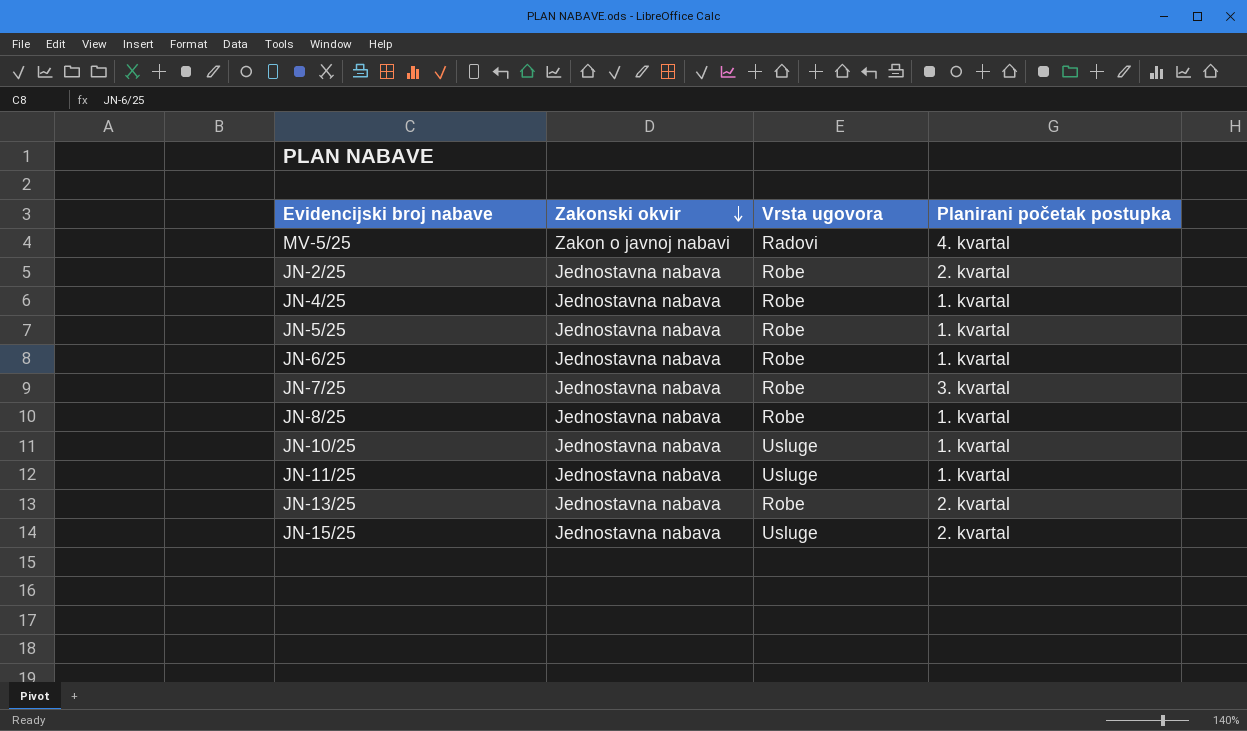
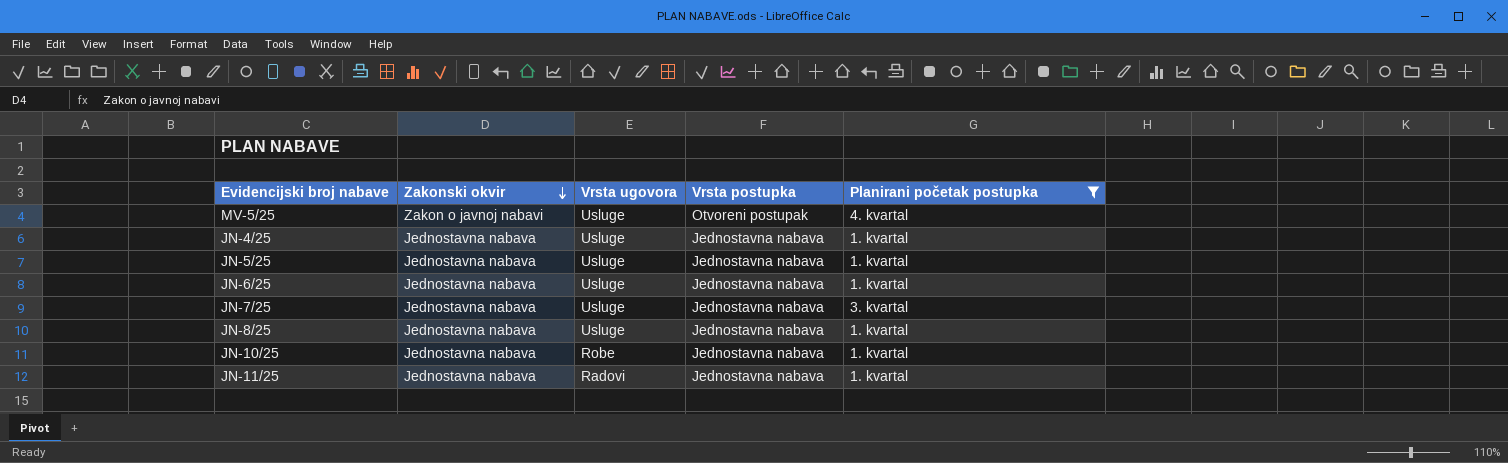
filter: none -> Planirani početak postupka != 2. kvartal
column Vrsta postupka | position: none -> 4
MV-5/25 | Vrsta ugovora: Radovi -> Usluge
JN-4/25 | Vrsta ugovora: Robe -> Usluge
JN-5/25 | Vrsta ugovora: Robe -> Usluge
JN-6/25 | Vrsta ugovora: Robe -> Usluge
JN-7/25 | Vrsta ugovora: Robe -> Usluge
JN-8/25 | Vrsta ugovora: Robe -> Usluge
JN-10/25 | Vrsta ugovora: Usluge -> Robe
JN-11/25 | Vrsta ugovora: Usluge -> Radovi

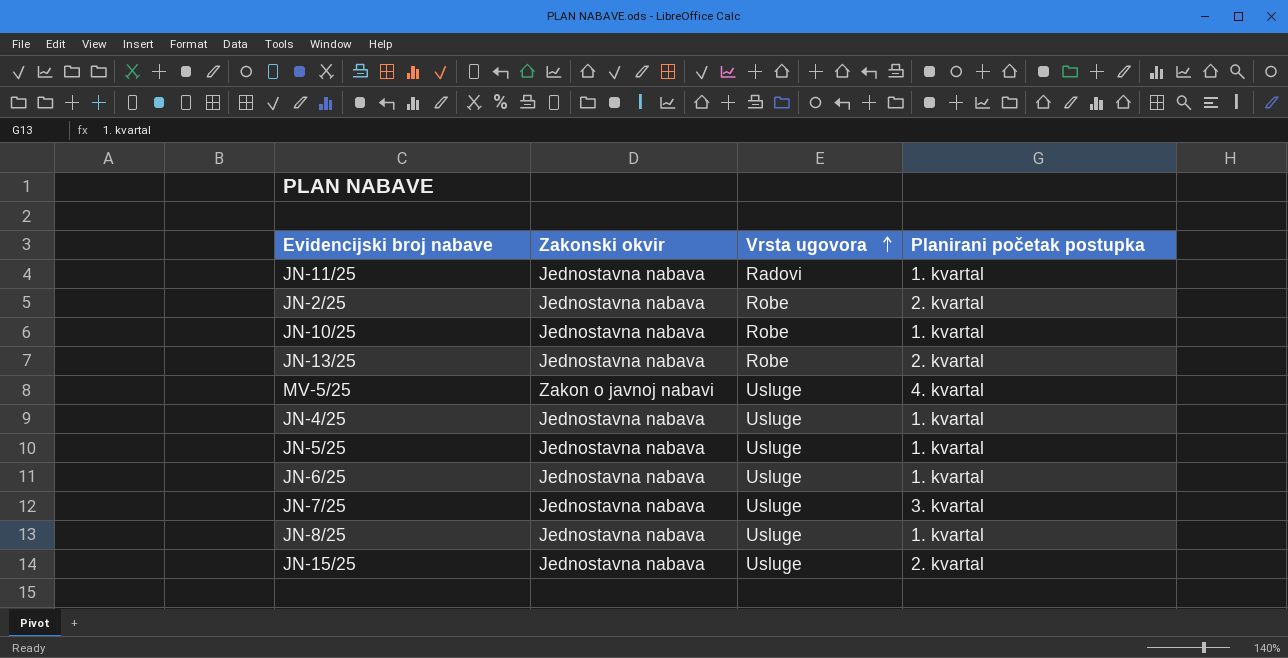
filter: Planirani početak postupka != 2. kvartal -> none
row order: Zakonski okvir descending -> Vrsta ugovora ascending
column Vrsta postupka | position: 4 -> none

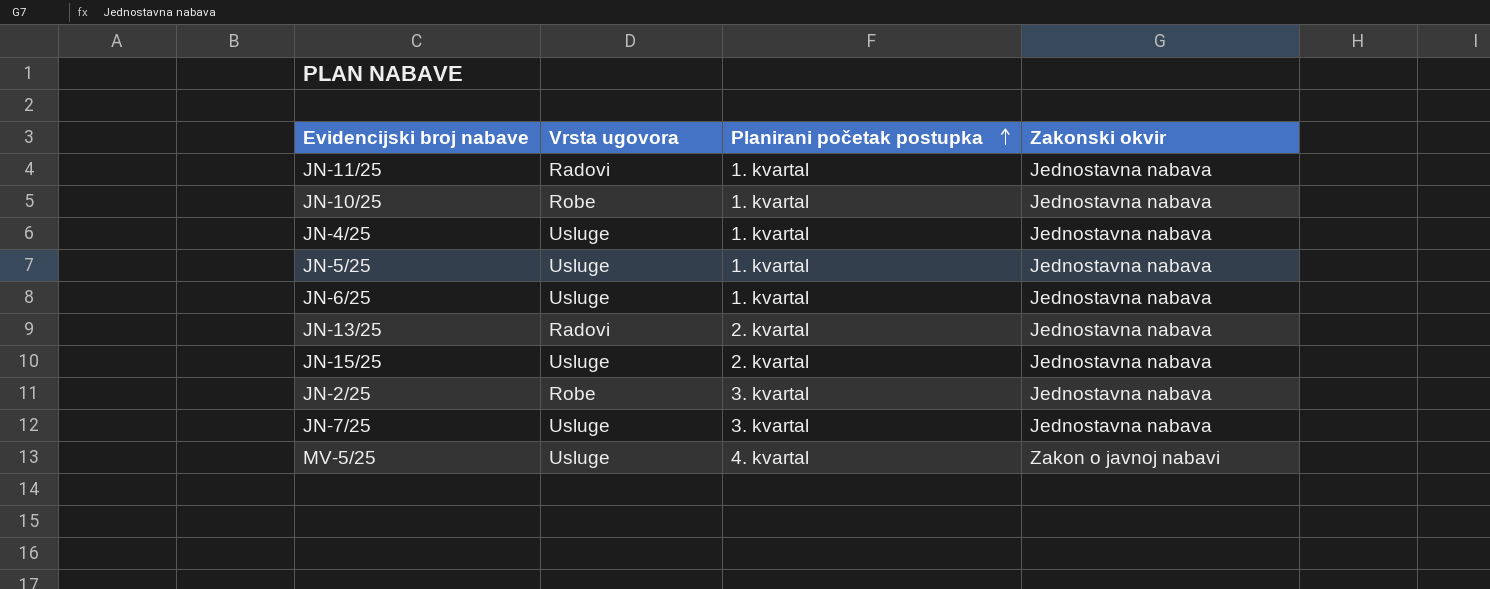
row order: Vrsta ugovora ascending -> Planirani početak postupka ascending
column Zakonski okvir | position: 2 -> 4
row JN-8/25: Jednostavna nabava | Usluge | 1. kvartal -> none
JN-13/25 | Vrsta ugovora: Robe -> Radovi
JN-2/25 | Planirani početak postupka: 2. kvartal -> 3. kvartal

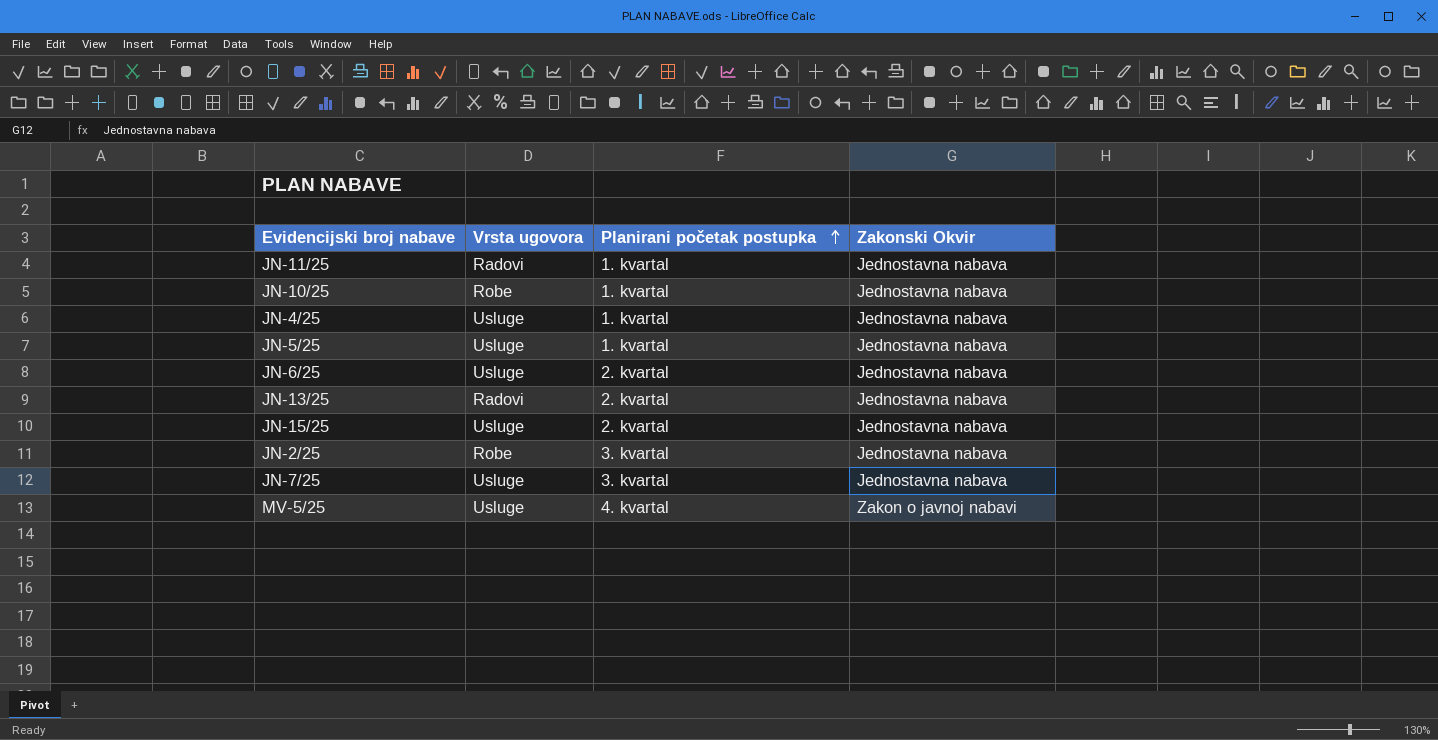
column name: Zakonski okvir -> Zakonski Okvir
JN-6/25 | Planirani početak postupka: 1. kvartal -> 2. kvartal

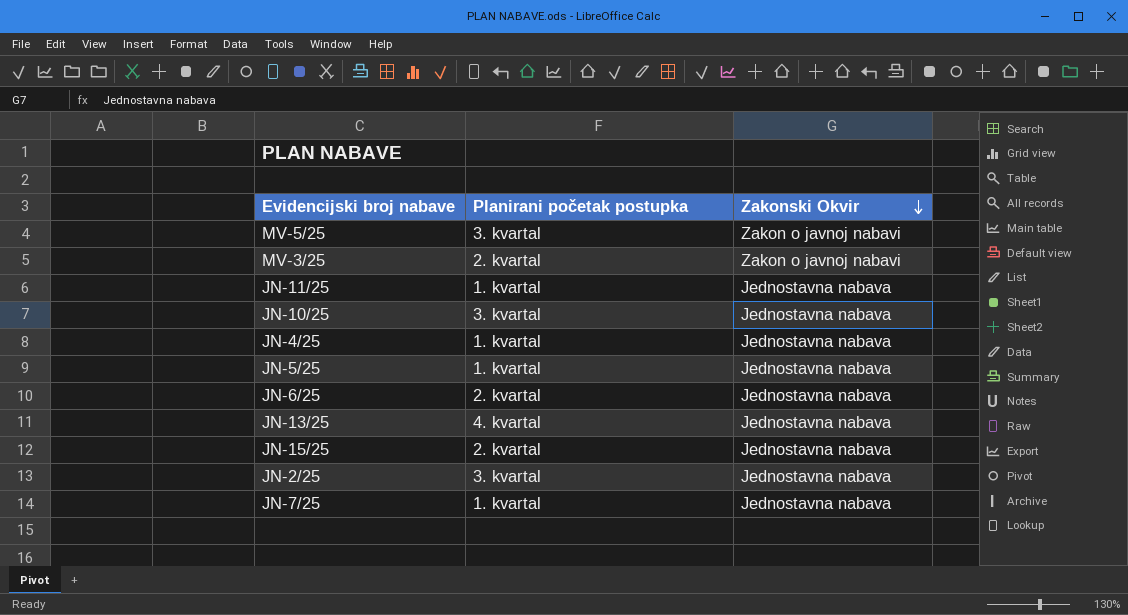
row order: Planirani početak postupka ascending -> Zakonski Okvir descending
column Vrsta ugovora | position: 2 -> none
MV-5/25 | Planirani početak postupka: 4. kvartal -> 3. kvartal
row MV-3/25: none -> 2. kvartal | Zakon o javnoj nabavi
JN-10/25 | Planirani početak postupka: 1. kvartal -> 3. kvartal
JN-13/25 | Planirani početak postupka: 2. kvartal -> 4. kvartal
JN-7/25 | Planirani početak postupka: 3. kvartal -> 1. kvartal

